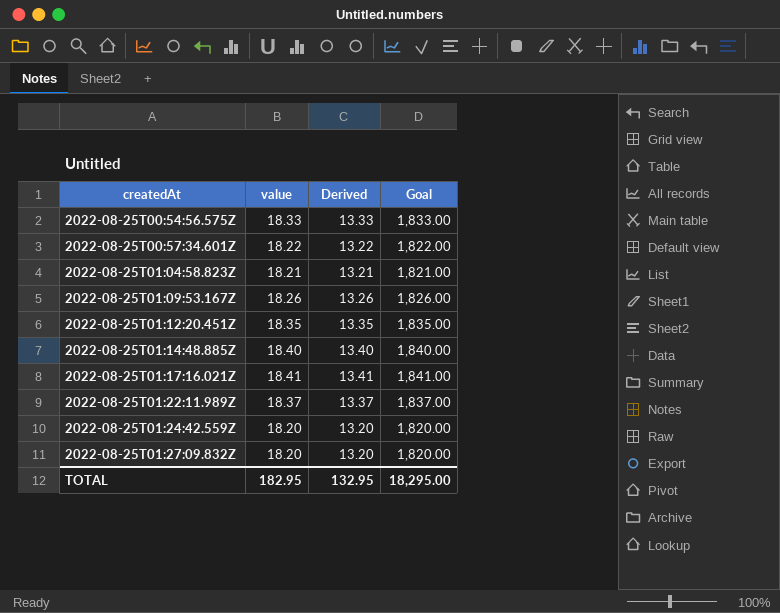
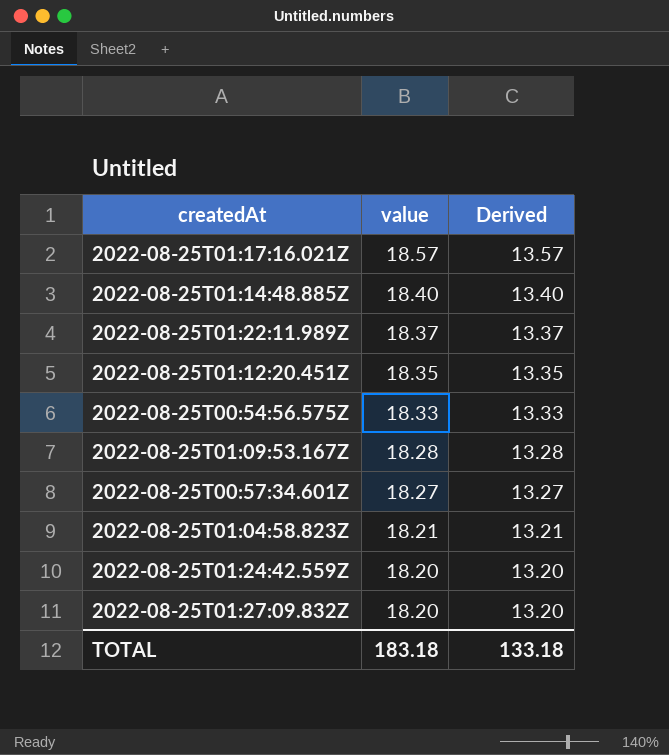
row order: createdAt ascending -> value descending
column Goal | formula: [value] * 100 -> none
2022-08-25T01:17:16.021Z | value: 18.41 -> 18.57
2022-08-25T01:17:16.021Z | Derived: 13.41 -> 13.57
2022-08-25T01:09:53.167Z | value: 18.26 -> 18.28
2022-08-25T01:09:53.167Z | Derived: 13.26 -> 13.28
2022-08-25T00:57:34.601Z | value: 18.22 -> 18.27
2022-08-25T00:57:34.601Z | Derived: 13.22 -> 13.27
TOTAL | value: 182.95 -> 183.18
TOTAL | Derived: 132.95 -> 133.18

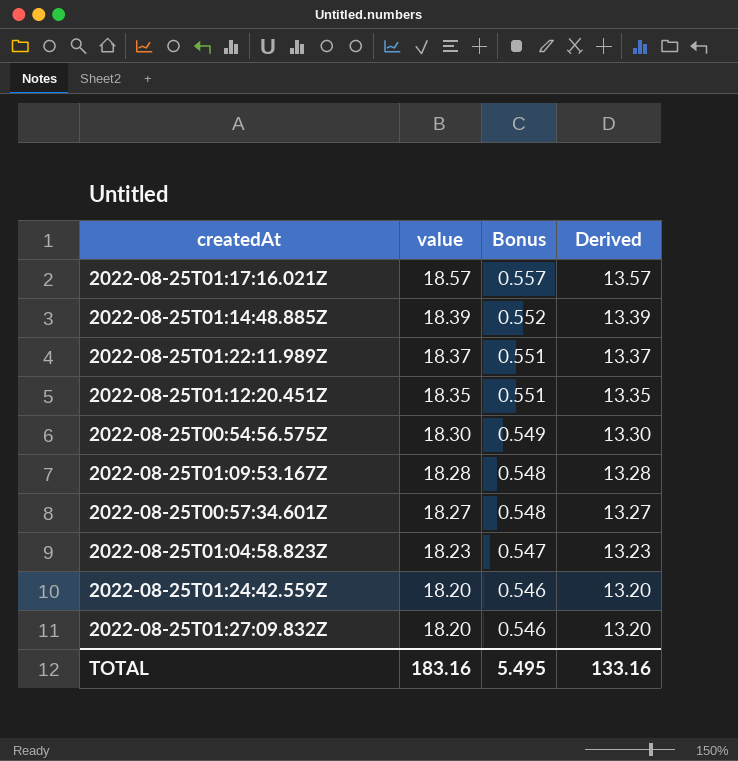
column Bonus | formula: none -> [value] * 0.03
2022-08-25T01:14:48.885Z | value: 18.40 -> 18.39
2022-08-25T01:14:48.885Z | Derived: 13.40 -> 13.39
2022-08-25T00:54:56.575Z | value: 18.33 -> 18.30
2022-08-25T00:54:56.575Z | Derived: 13.33 -> 13.30
2022-08-25T01:04:58.823Z | value: 18.21 -> 18.23
2022-08-25T01:04:58.823Z | Derived: 13.21 -> 13.23
TOTAL | value: 183.18 -> 183.16
TOTAL | Derived: 133.18 -> 133.16

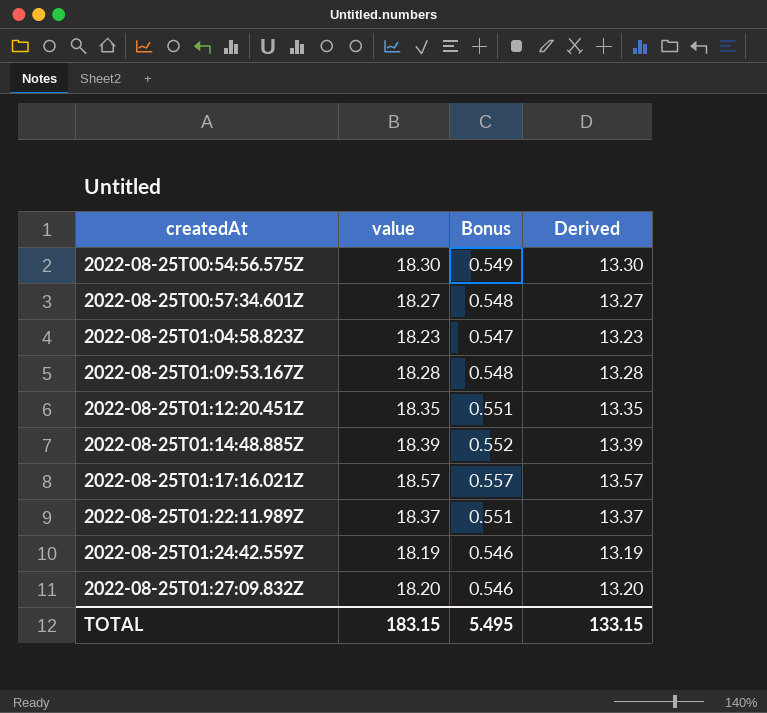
row order: value descending -> createdAt ascending
2022-08-25T01:24:42.559Z | value: 18.20 -> 18.19
2022-08-25T01:24:42.559Z | Derived: 13.20 -> 13.19
TOTAL | value: 183.16 -> 183.15
TOTAL | Derived: 133.16 -> 133.15

